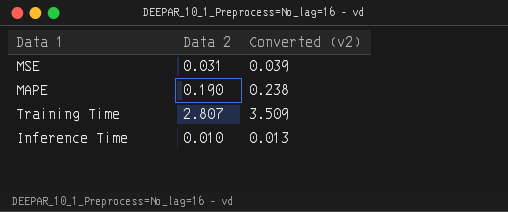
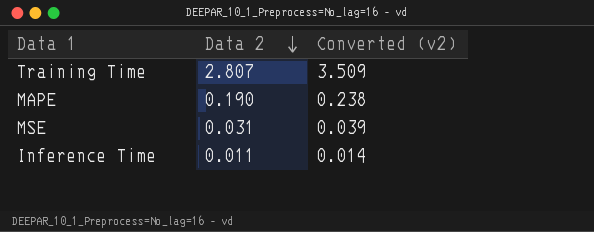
row order: none -> Data 2 descending
Inference Time | Data 2: 0.010 -> 0.011
Inference Time | Converted (v2): 0.013 -> 0.014

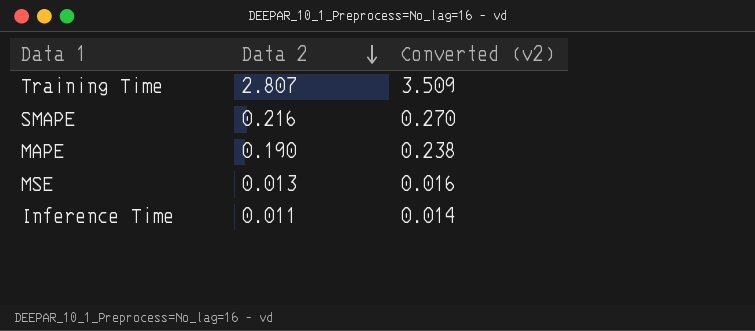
row SMAPE: none -> 0.216 | 0.270
MSE | Data 2: 0.031 -> 0.013
MSE | Converted (v2): 0.039 -> 0.016

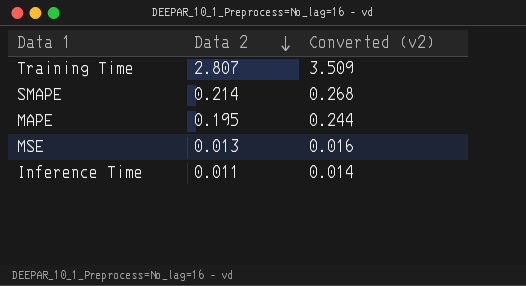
SMAPE | Data 2: 0.216 -> 0.214
SMAPE | Converted (v2): 0.270 -> 0.268
MAPE | Data 2: 0.190 -> 0.195
MAPE | Converted (v2): 0.238 -> 0.244

